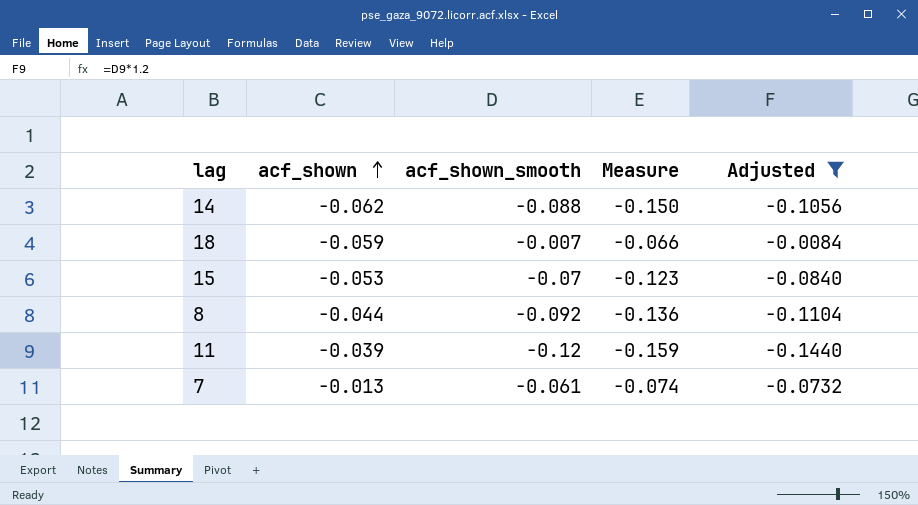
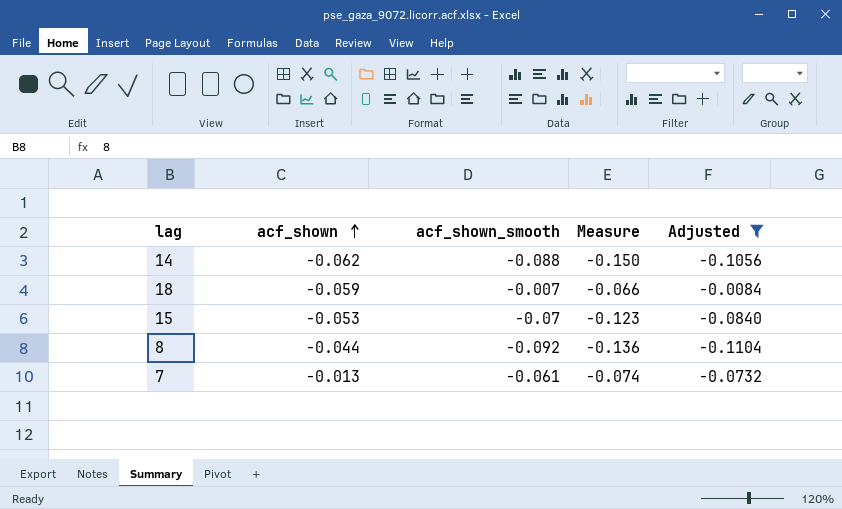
row 11: -0.039 | -0.12 | -0.159 | -0.1440 -> none

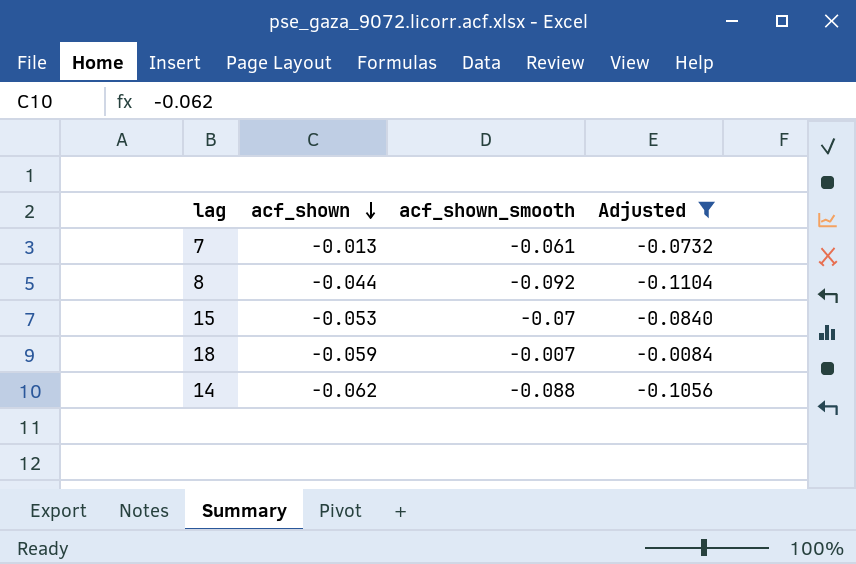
row order: acf_shown ascending -> acf_shown descending
column Measure | formula: [acf_shown] + [acf_shown_smooth] -> none

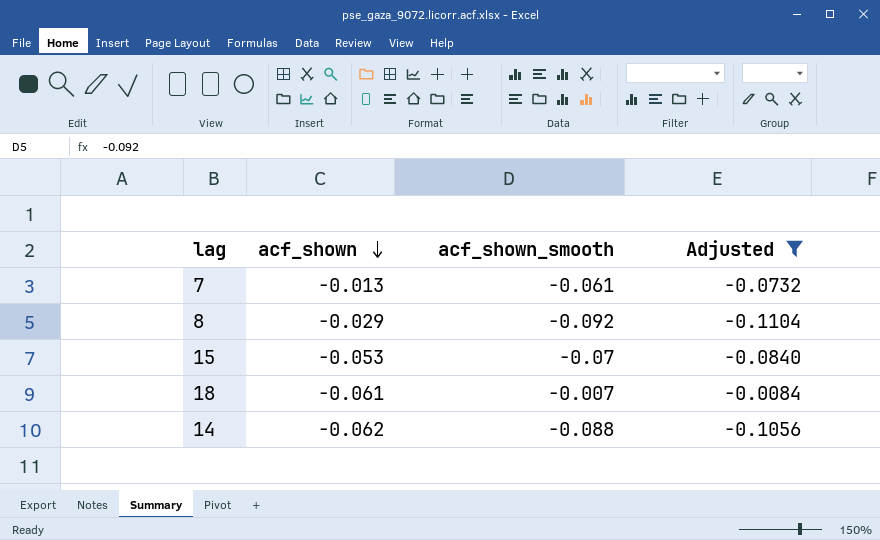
8 | acf_shown: -0.044 -> -0.029
18 | acf_shown: -0.059 -> -0.061

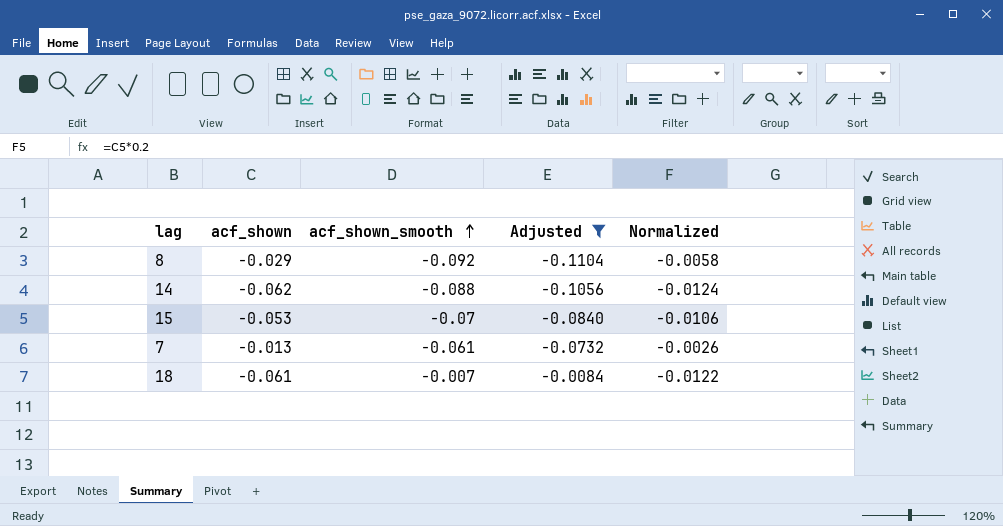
row order: acf_shown descending -> acf_shown_smooth ascending
column Normalized | formula: none -> [acf_shown] * 0.2

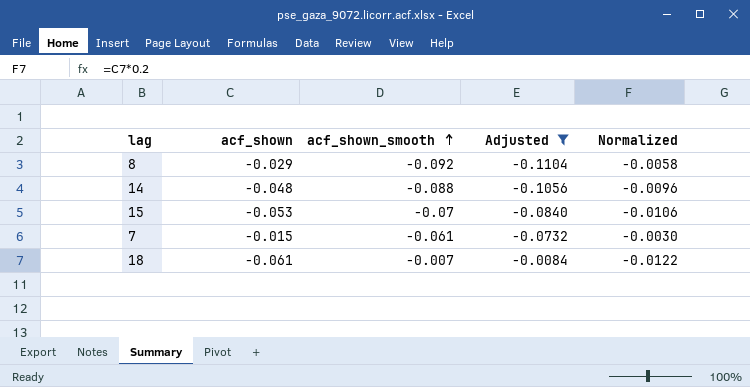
14 | acf_shown: -0.062 -> -0.048
14 | Normalized: -0.0124 -> -0.0096
7 | acf_shown: -0.013 -> -0.015
7 | Normalized: -0.0026 -> -0.0030

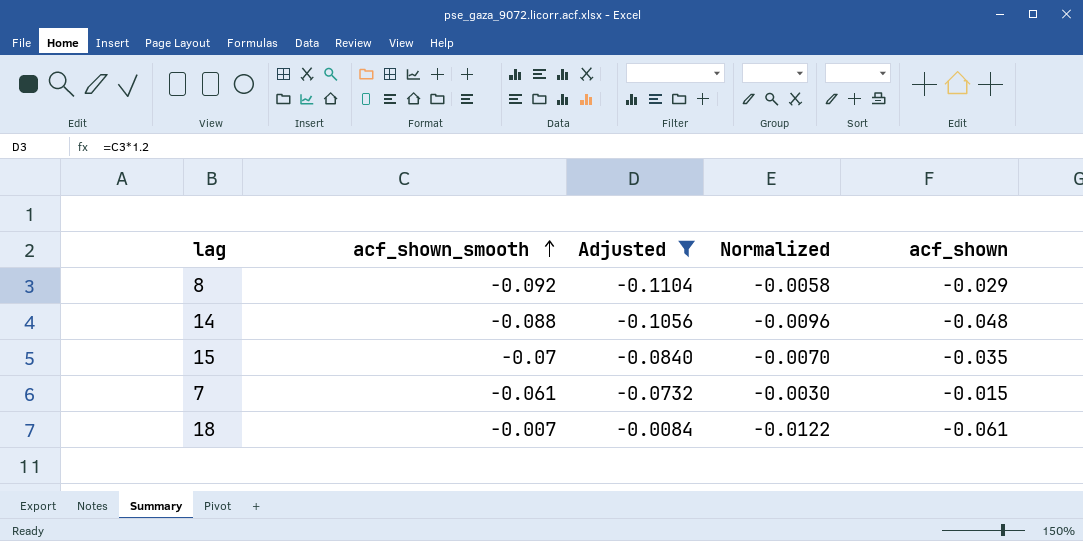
column acf_shown | position: 2 -> 5
15 | Normalized: -0.0106 -> -0.0070
15 | acf_shown: -0.053 -> -0.035

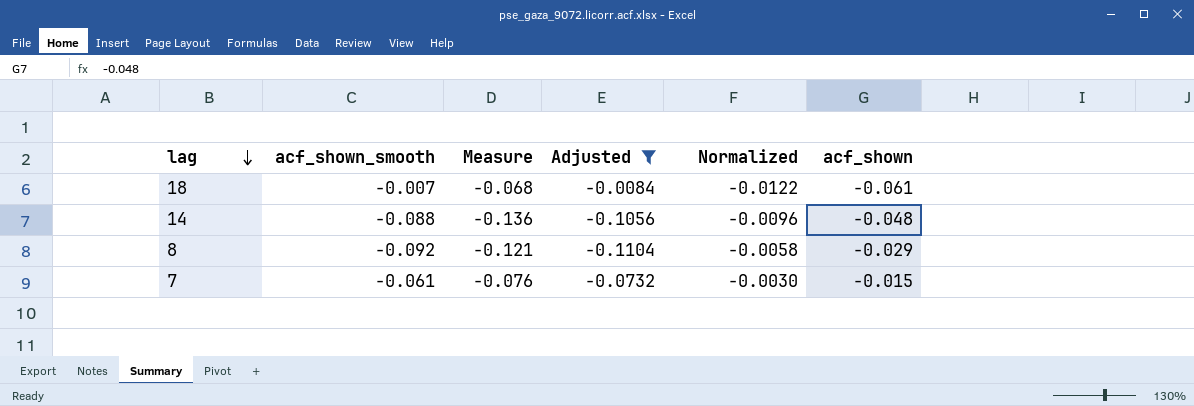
row order: acf_shown_smooth ascending -> lag descending
column Measure | formula: none -> [acf_shown_smooth] + [acf_shown]
row 15: -0.07 | -0.0840 | -0.0070 | -0.035 -> none

